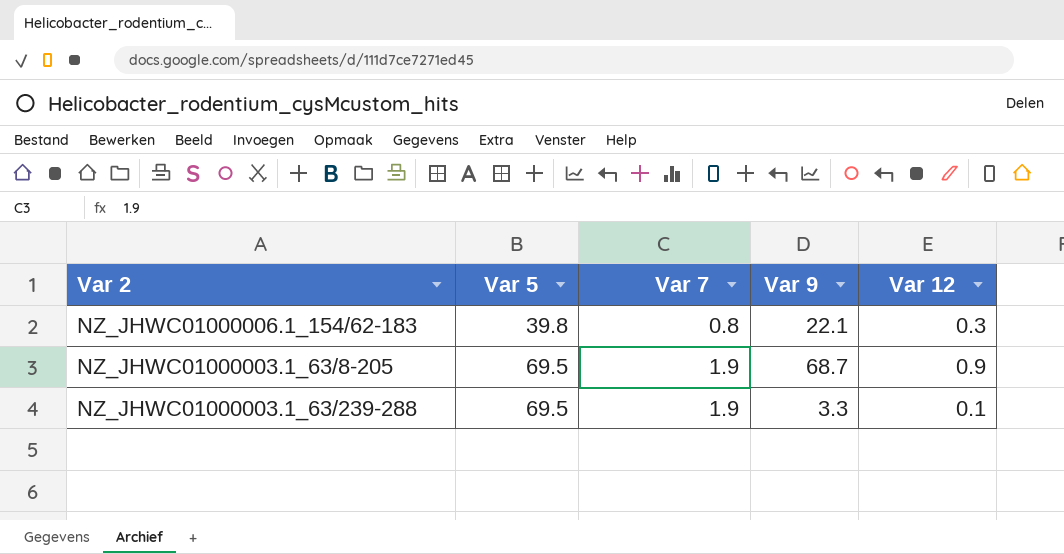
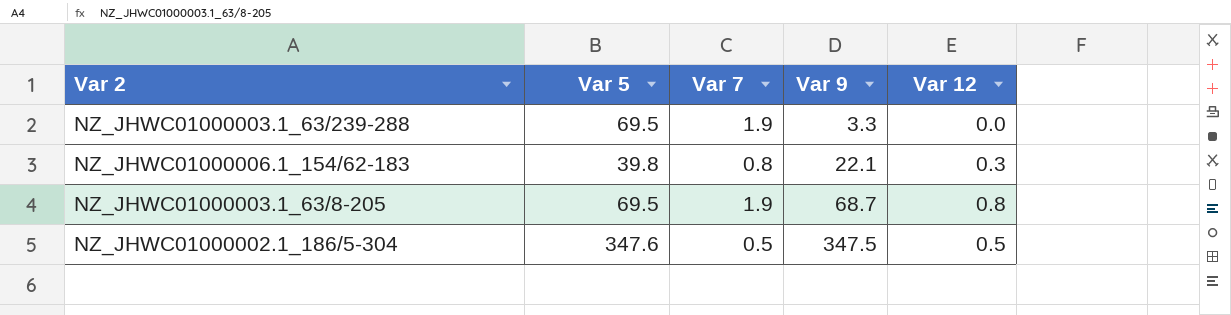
row order: Var 5 ascending -> Var 9 ascending
NZ_JHWC01000003.1_63/239-288 | Var 12: 0.1 -> 0.0
NZ_JHWC01000003.1_63/8-205 | Var 12: 0.9 -> 0.8
row NZ_JHWC01000002.1_186/5-304: none -> 347.6 | 0.5 | 347.5 | 0.5

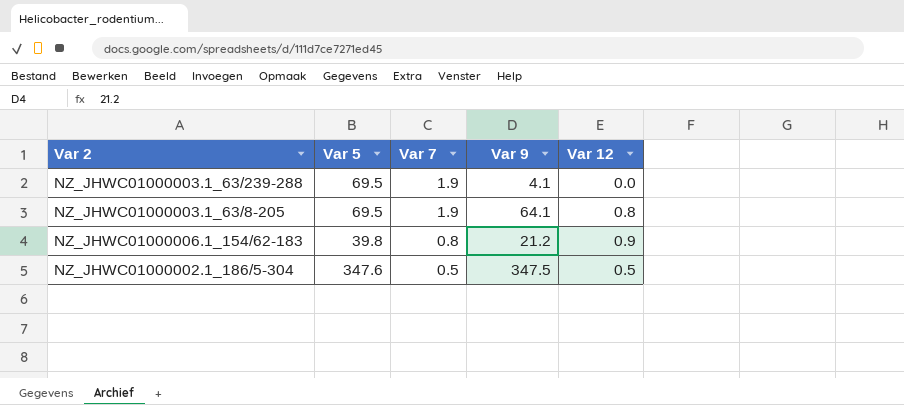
row order: Var 9 ascending -> Var 7 descending
NZ_JHWC01000003.1_63/239-288 | Var 9: 3.3 -> 4.1
NZ_JHWC01000003.1_63/8-205 | Var 9: 68.7 -> 64.1
NZ_JHWC01000006.1_154/62-183 | Var 9: 22.1 -> 21.2
NZ_JHWC01000006.1_154/62-183 | Var 12: 0.3 -> 0.9

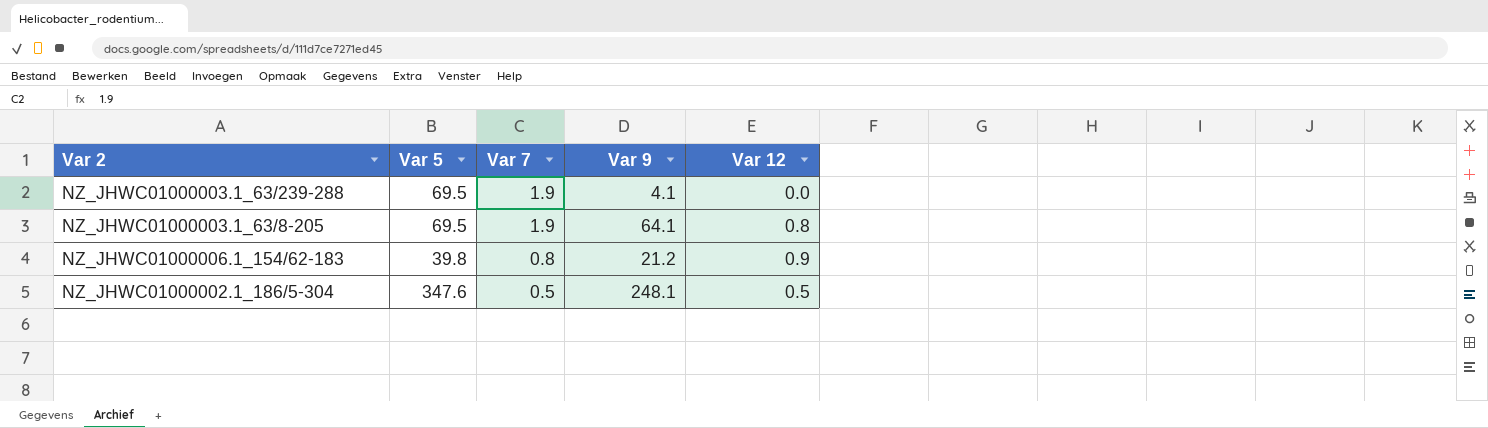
NZ_JHWC01000002.1_186/5-304 | Var 9: 347.5 -> 248.1

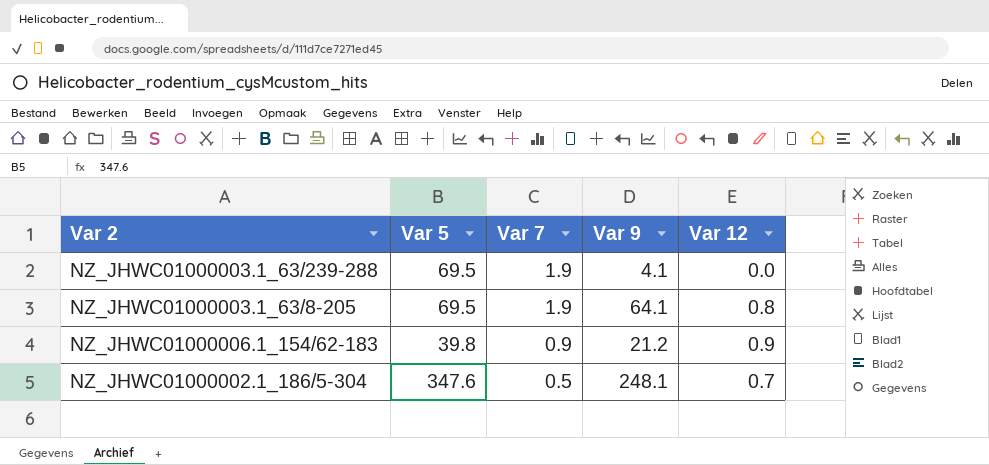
NZ_JHWC01000006.1_154/62-183 | Var 7: 0.8 -> 0.9
NZ_JHWC01000002.1_186/5-304 | Var 12: 0.5 -> 0.7

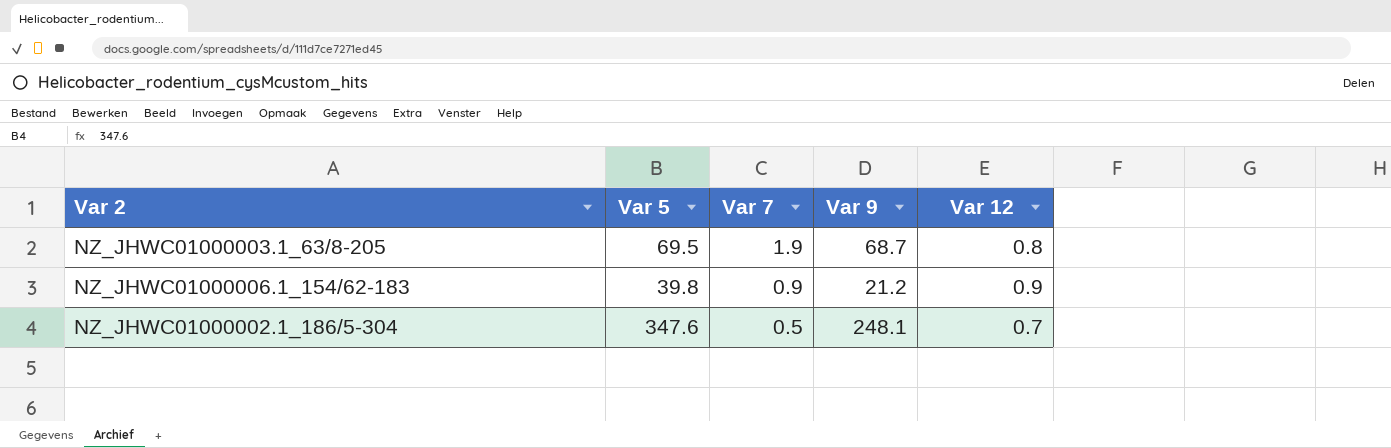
row NZ_JHWC01000003.1_63/239-288: 69.5 | 1.9 | 4.1 | 0.0 -> none
NZ_JHWC01000003.1_63/8-205 | Var 9: 64.1 -> 68.7

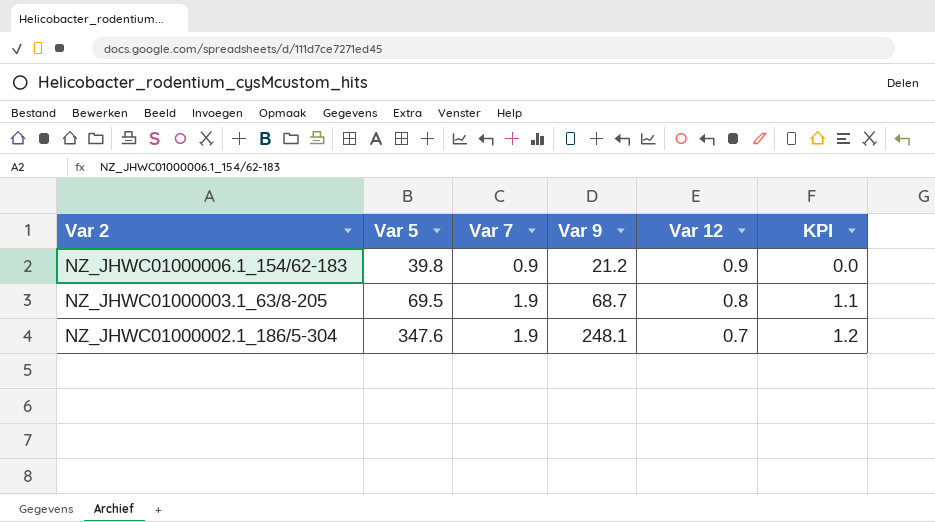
row order: Var 7 descending -> Var 2 descending
column KPI | formula: none -> [Var 7] - [Var 12]
NZ_JHWC01000002.1_186/5-304 | Var 7: 0.5 -> 1.9

